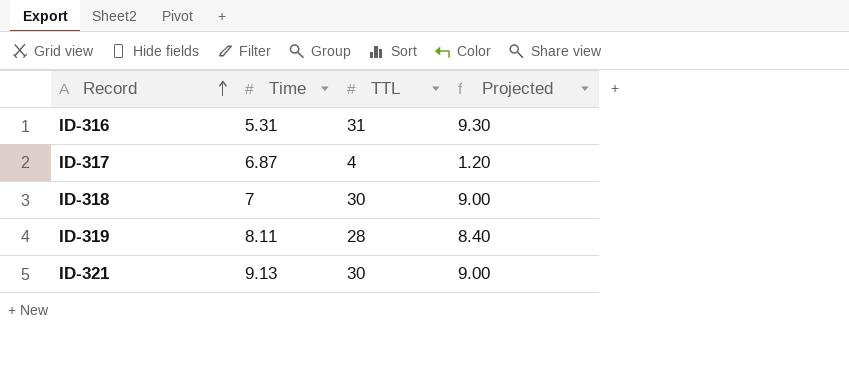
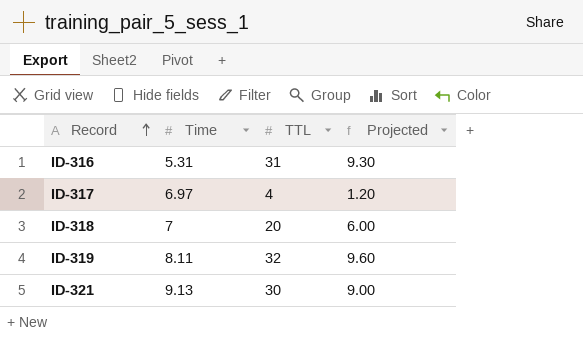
ID-317 | Time: 6.87 -> 6.97
ID-318 | TTL: 30 -> 20
ID-318 | Projected: 9.00 -> 6.00
ID-319 | TTL: 28 -> 32
ID-319 | Projected: 8.40 -> 9.60

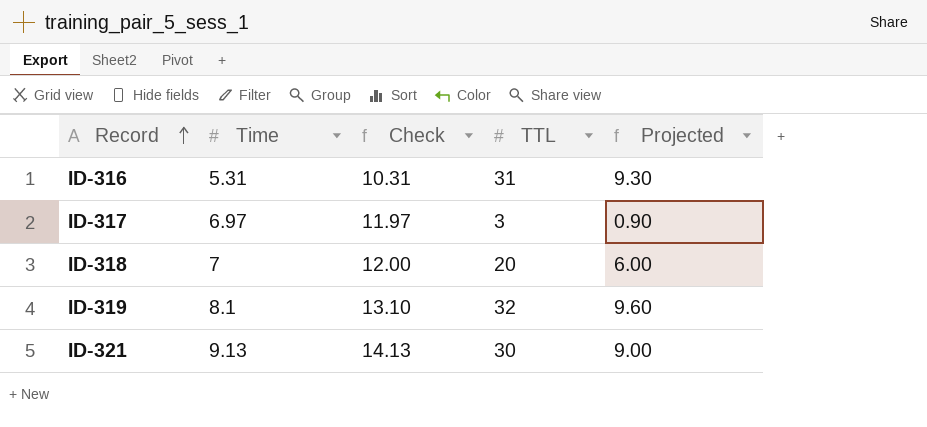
column Check | formula: none -> [Time] + 5
ID-317 | TTL: 4 -> 3
ID-317 | Projected: 1.20 -> 0.90
ID-319 | Time: 8.11 -> 8.1

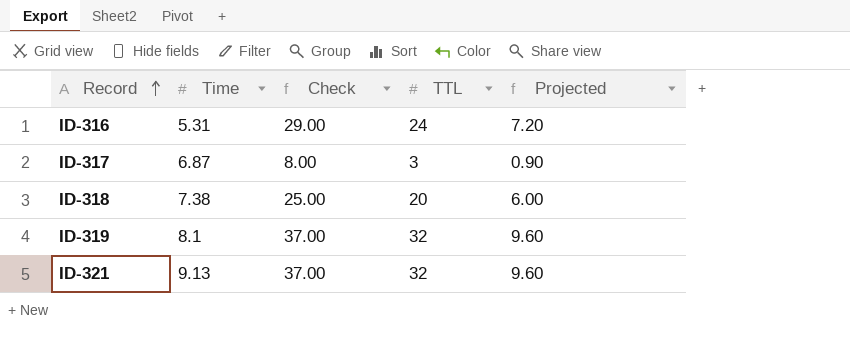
column Check | formula: [Time] + 5 -> [TTL] + 5
ID-316 | TTL: 31 -> 24
ID-316 | Projected: 9.30 -> 7.20
ID-317 | Time: 6.97 -> 6.87
ID-318 | Time: 7 -> 7.38
ID-321 | TTL: 30 -> 32
ID-321 | Projected: 9.00 -> 9.60

